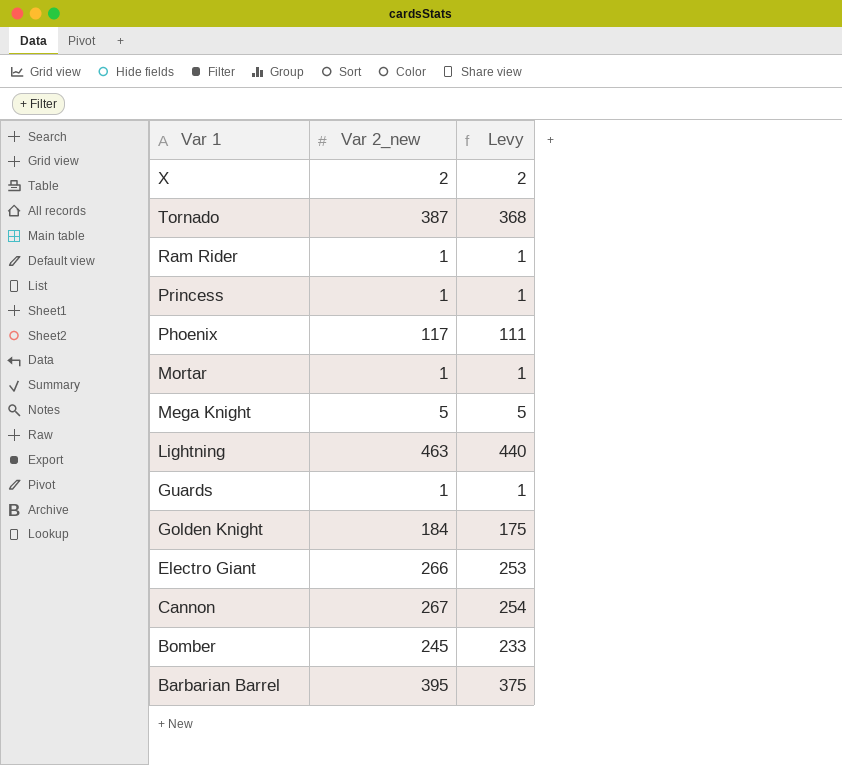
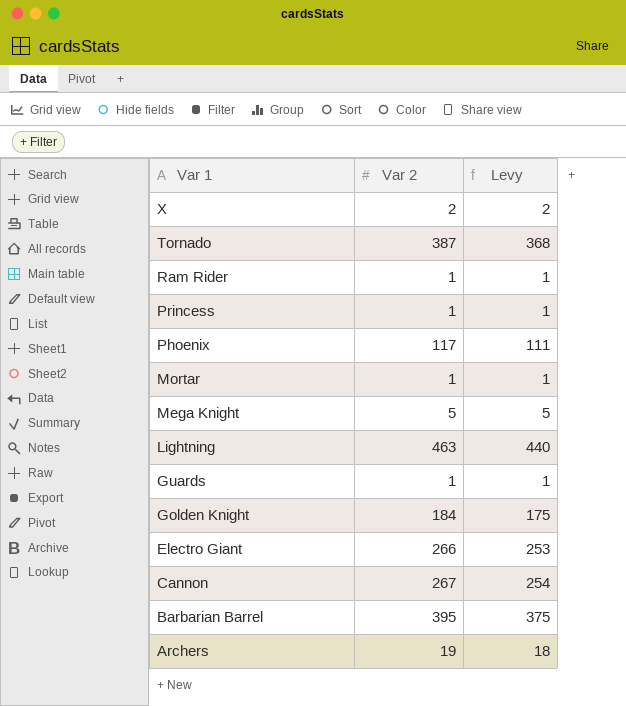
column name: Var 2_new -> Var 2
row Bomber: 245 | 233 -> none
row Archers: none -> 19 | 18

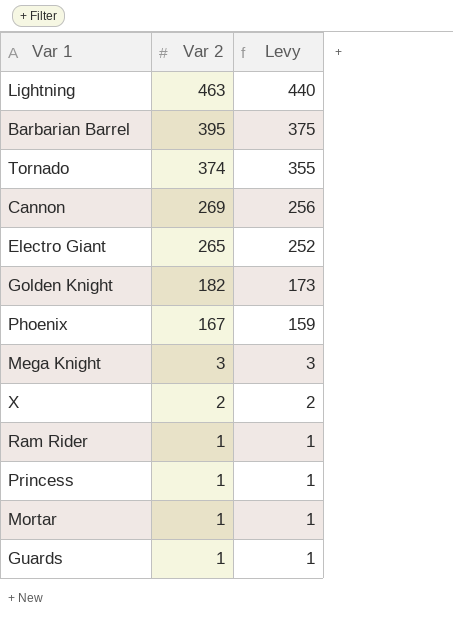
row order: Var 1 descending -> Var 2 descending
row Archers: 19 | 18 -> none
Tornado | Var 2: 387 -> 374
Tornado | Levy: 368 -> 355
Cannon | Var 2: 267 -> 269
Cannon | Levy: 254 -> 256
Electro Giant | Var 2: 266 -> 265
Electro Giant | Levy: 253 -> 252
Golden Knight | Var 2: 184 -> 182
Golden Knight | Levy: 175 -> 173
Phoenix | Var 2: 117 -> 167
Phoenix | Levy: 111 -> 159
Mega Knight | Var 2: 5 -> 3
Mega Knight | Levy: 5 -> 3

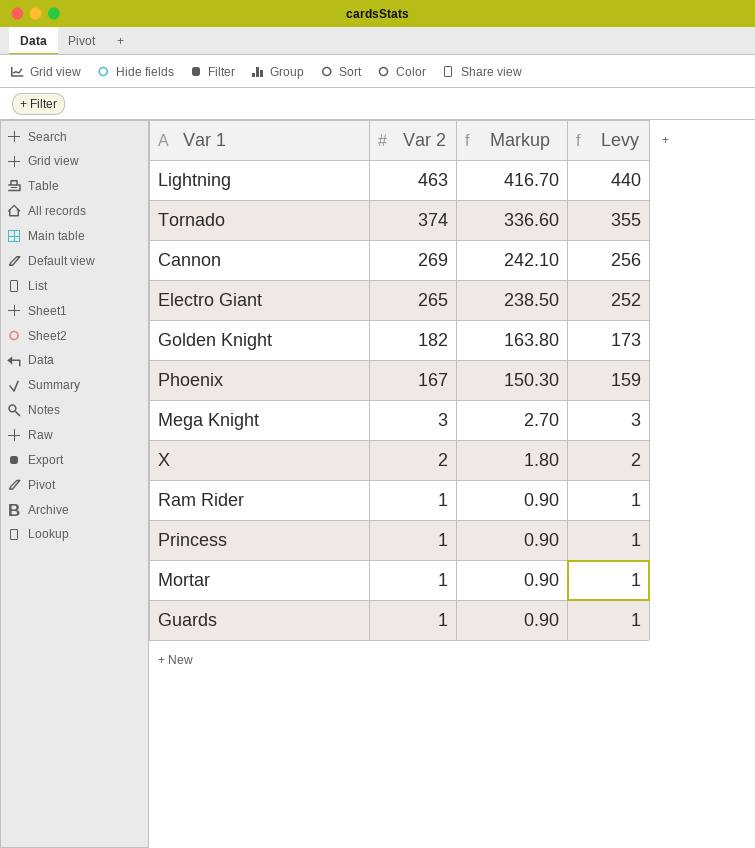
column Markup | formula: none -> [Var 2] * 0.9
row Barbarian Barrel: 395 | 375 -> none

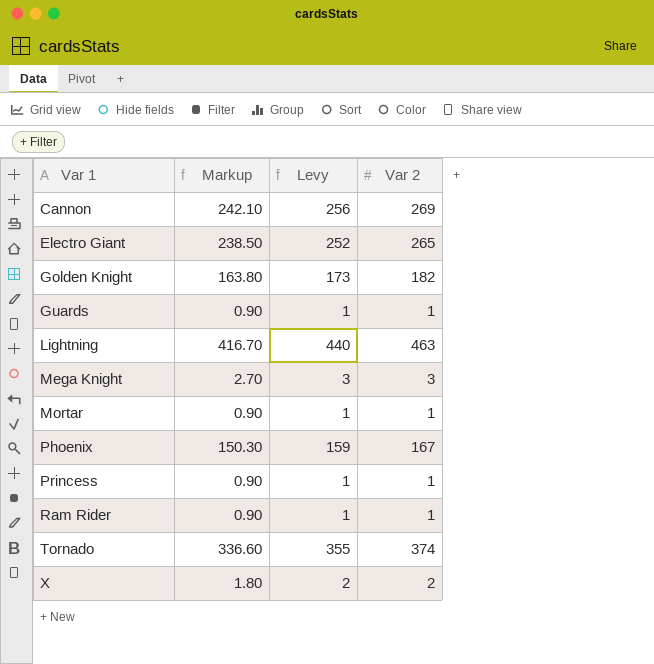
row order: Var 2 descending -> Var 1 ascending
column Var 2 | position: 2 -> 4

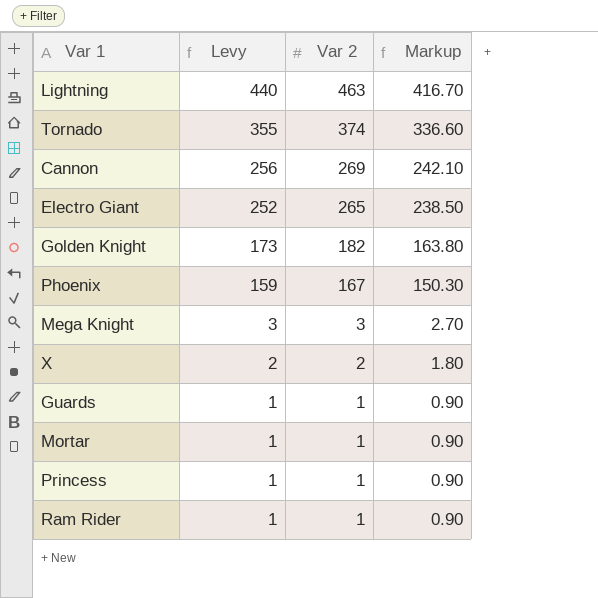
row order: Var 1 ascending -> Levy descending
column Markup | position: 2 -> 4

